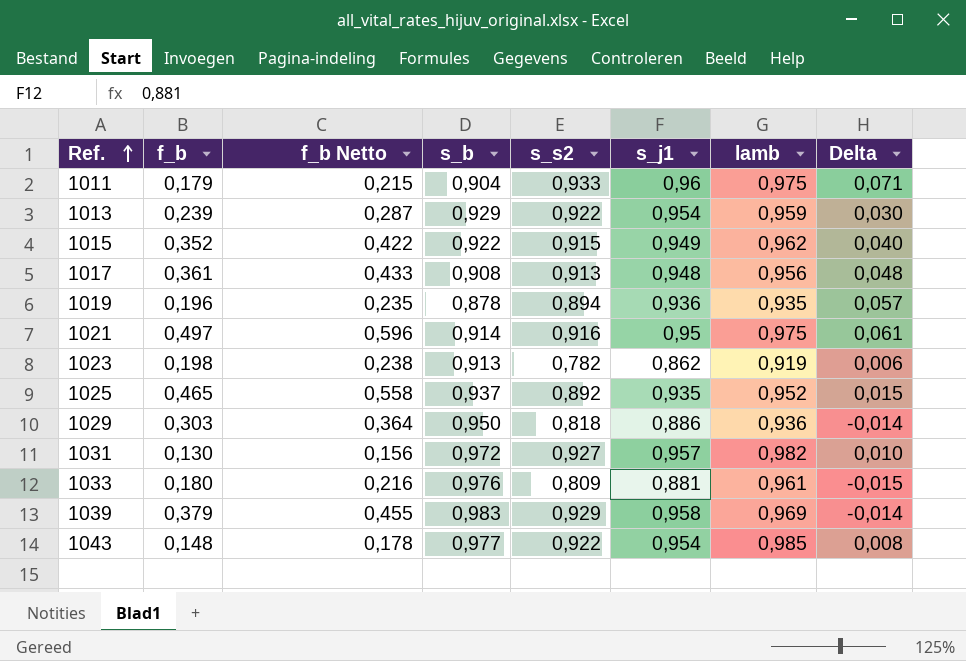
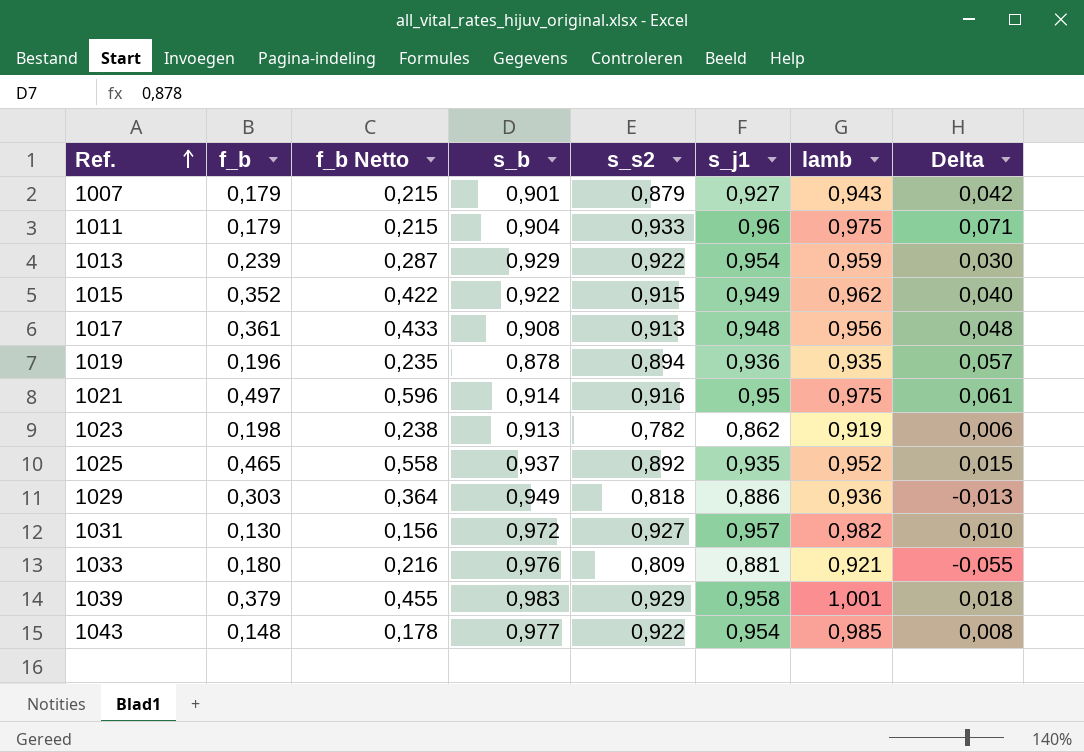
row 1007: none -> 0,179 | 0,215 | 0,901 | 0,879 | 0,927 | 0,943 | 0,042
1029 | s_b: 0,950 -> 0,949
1029 | Delta: -0,014 -> -0,013
1033 | lamb: 0,961 -> 0,921
1033 | Delta: -0,015 -> -0,055
1039 | lamb: 0,969 -> 1,001
1039 | Delta: -0,014 -> 0,018

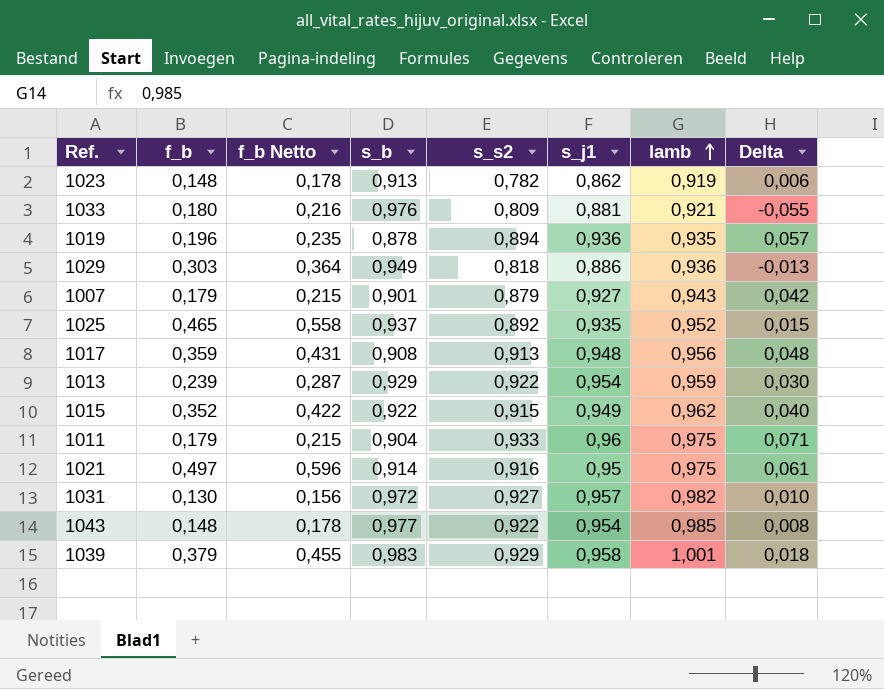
row order: Ref. ascending -> lamb ascending
1023 | f_b: 0,198 -> 0,148
1023 | f_b Netto: 0,238 -> 0,178
1017 | f_b: 0,361 -> 0,359
1017 | f_b Netto: 0,433 -> 0,431

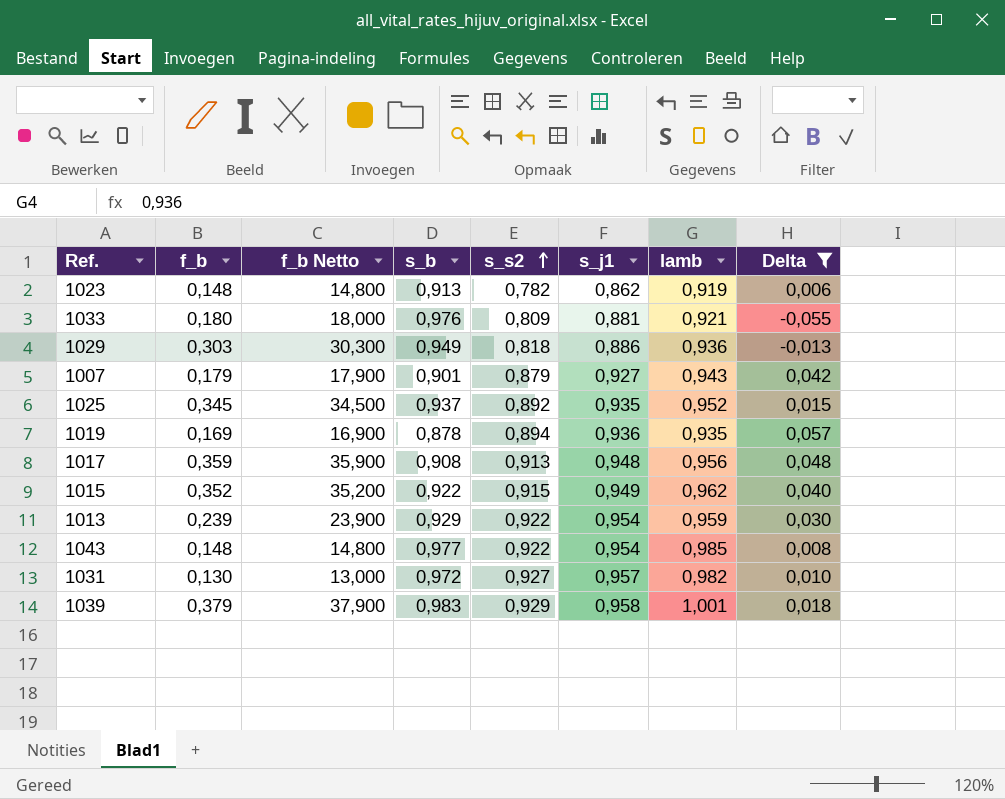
filter: none -> Delta <= 0,057
row order: lamb ascending -> s_s2 ascending
column f_b Netto | formula: [f_b] * 1,2 -> [f_b] * 100
1025 | f_b: 0,465 -> 0,345
1019 | f_b: 0,196 -> 0,169

